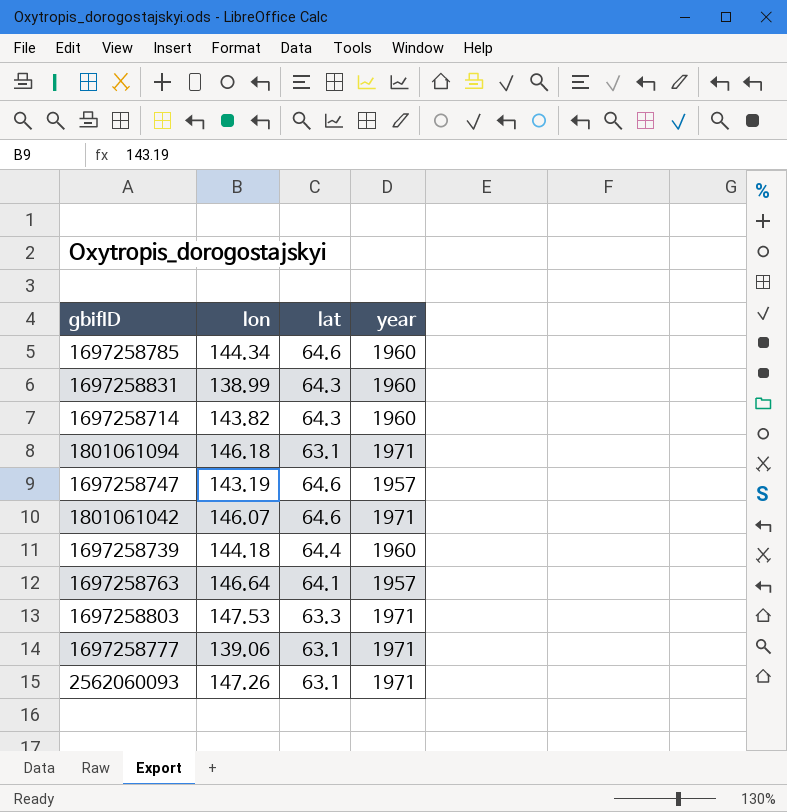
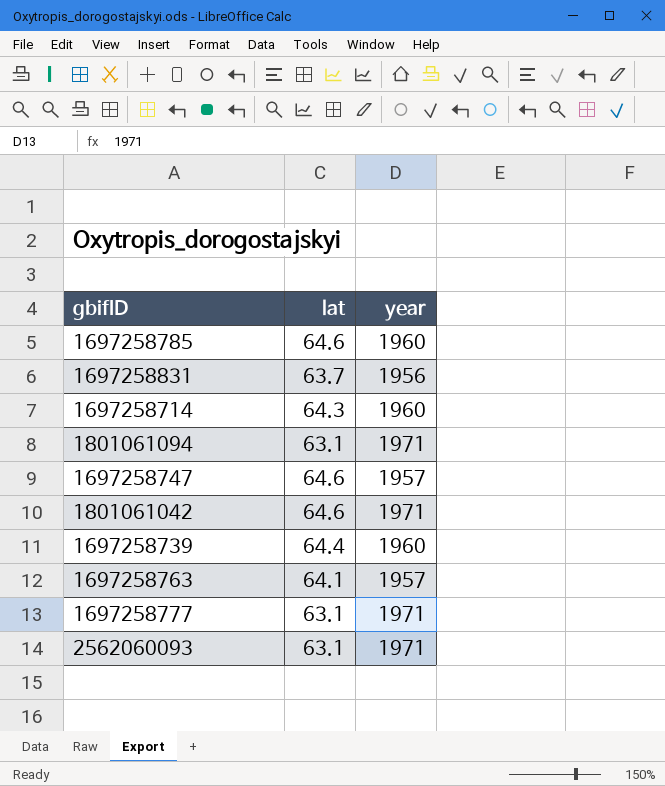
column lon | position: 2 -> none
row 1697258803: 147.53 | 63.3 | 1971 -> none
1697258831 | lat: 64.3 -> 63.7
1697258831 | year: 1960 -> 1956

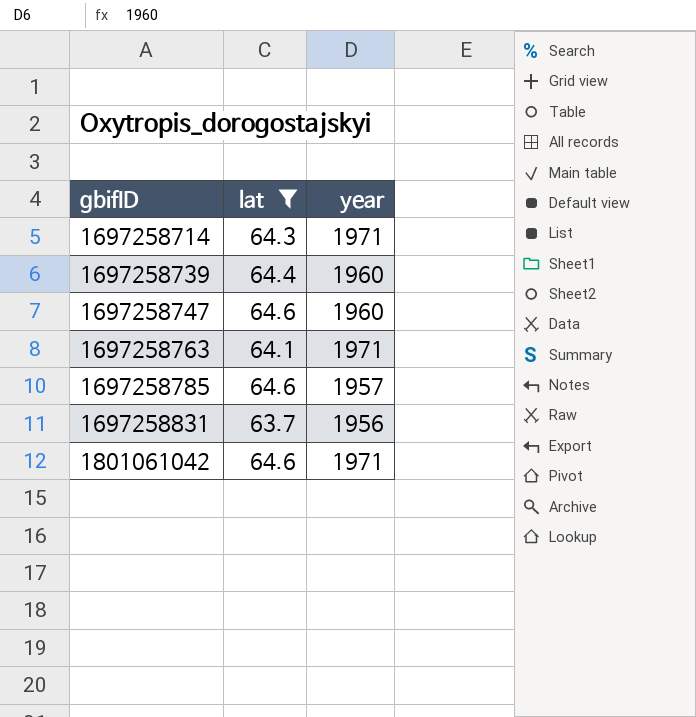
filter: none -> lat != 63.1
row order: none -> gbifID ascending
1697258714 | year: 1960 -> 1971
1697258747 | year: 1957 -> 1960
1697258763 | year: 1957 -> 1971
1697258785 | year: 1960 -> 1957

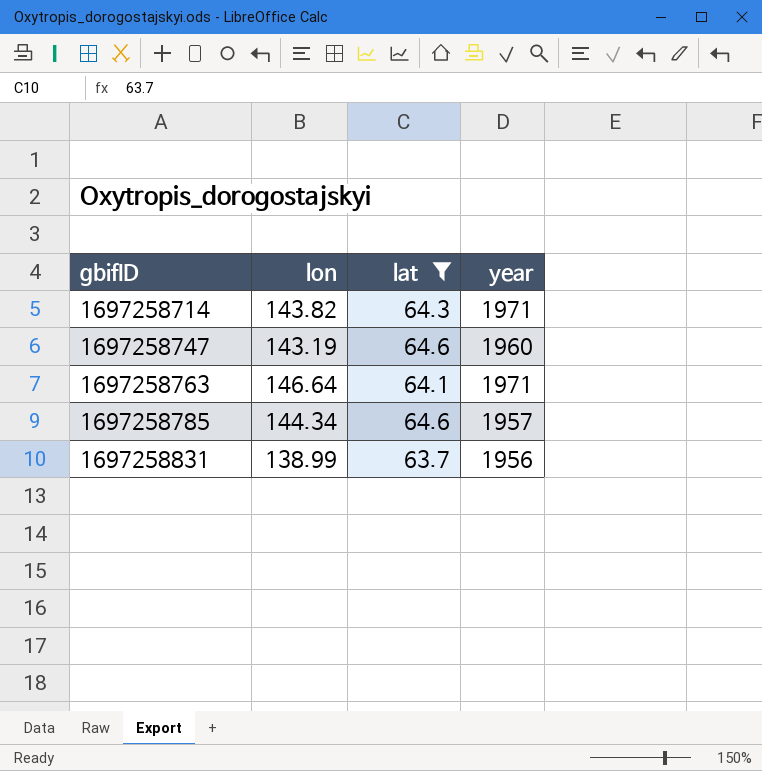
column lon | position: none -> 2
row 1697258739: 64.4 | 1960 -> none
row 1801061042: 64.6 | 1971 -> none

